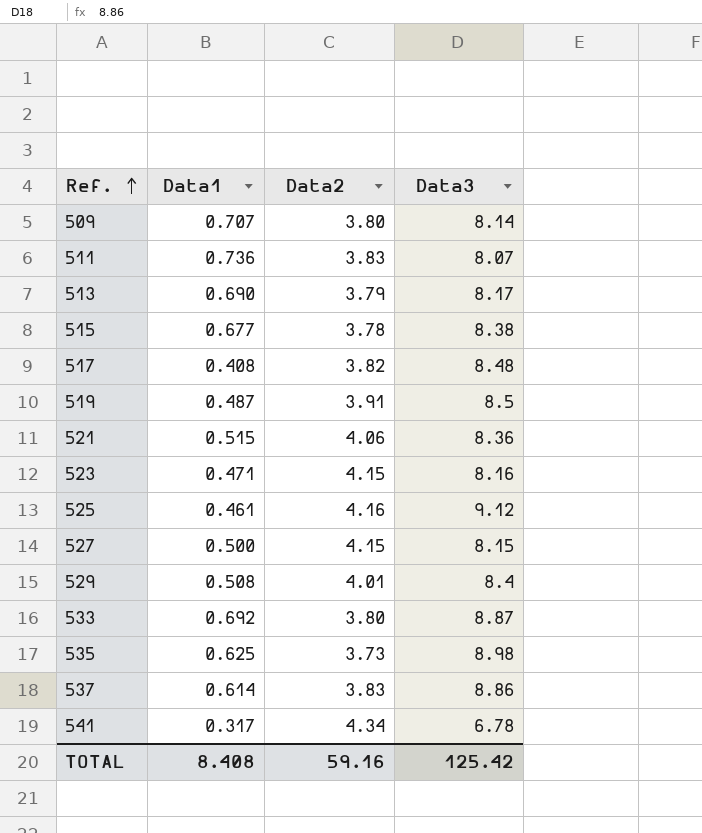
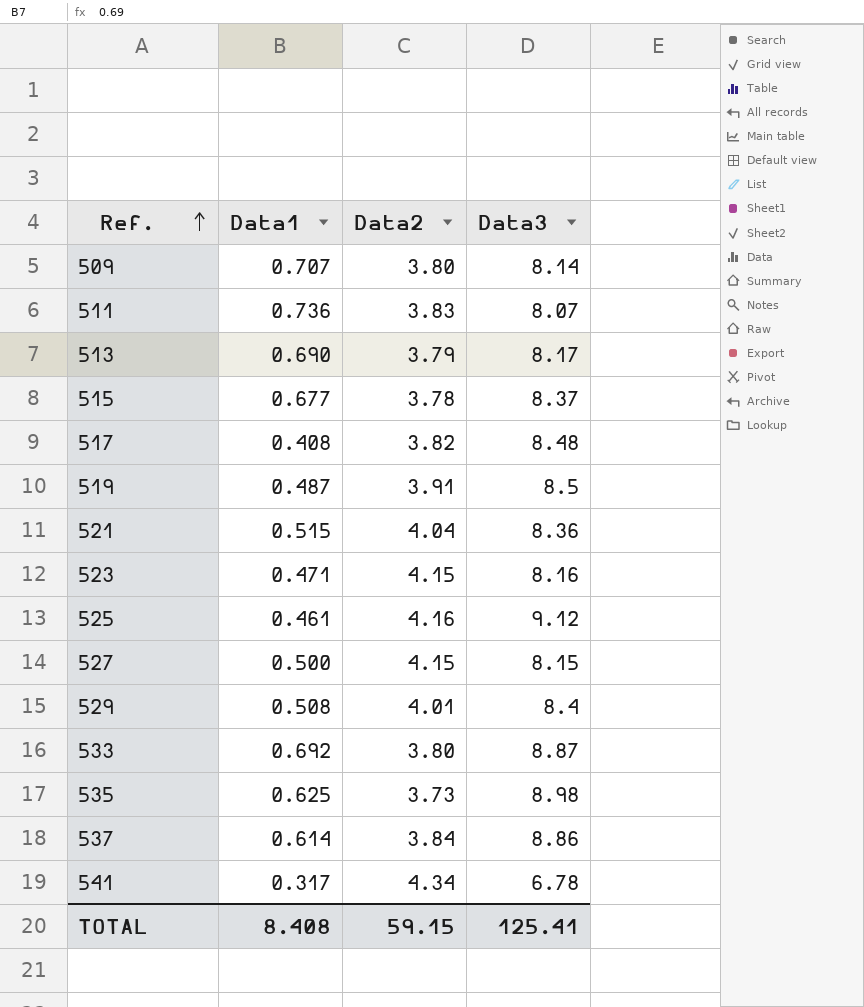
515 | Data3: 8.38 -> 8.37
521 | Data2: 4.06 -> 4.04
537 | Data2: 3.83 -> 3.84
TOTAL | Data2: 59.16 -> 59.15
TOTAL | Data3: 125.42 -> 125.41

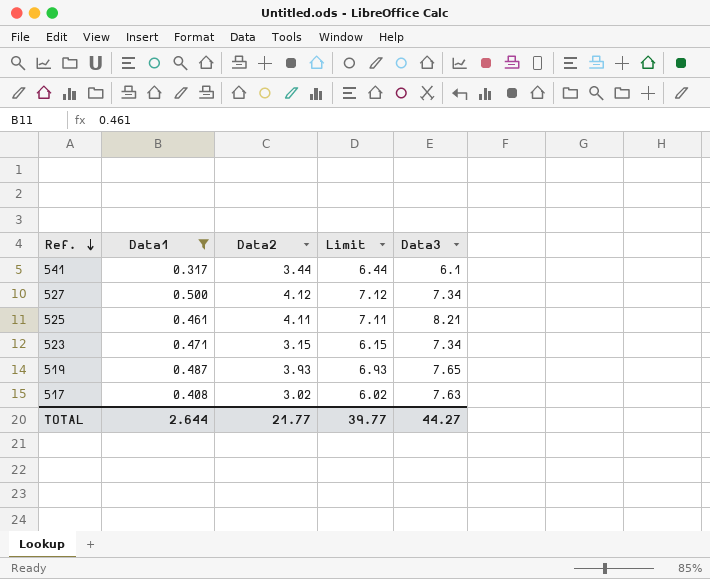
filter: none -> Data1 <= 0.500
row order: Ref. ascending -> Ref. descending
column Limit | formula: none -> [Data2] + 3
541 | Data2: 4.34 -> 3.44
541 | Data3: 6.78 -> 6.1
527 | Data2: 4.15 -> 4.12
527 | Data3: 8.15 -> 7.34
525 | Data2: 4.16 -> 4.11
525 | Data3: 9.12 -> 8.21
523 | Data2: 4.15 -> 3.15
523 | Data3: 8.16 -> 7.34
519 | Data2: 3.91 -> 3.93
519 | Data3: 8.5 -> 7.65
517 | Data2: 3.82 -> 3.02
517 | Data3: 8.48 -> 7.63
TOTAL | Data1: 8.408 -> 2.644
TOTAL | Data2: 59.15 -> 21.77
TOTAL | Data3: 125.41 -> 44.27

